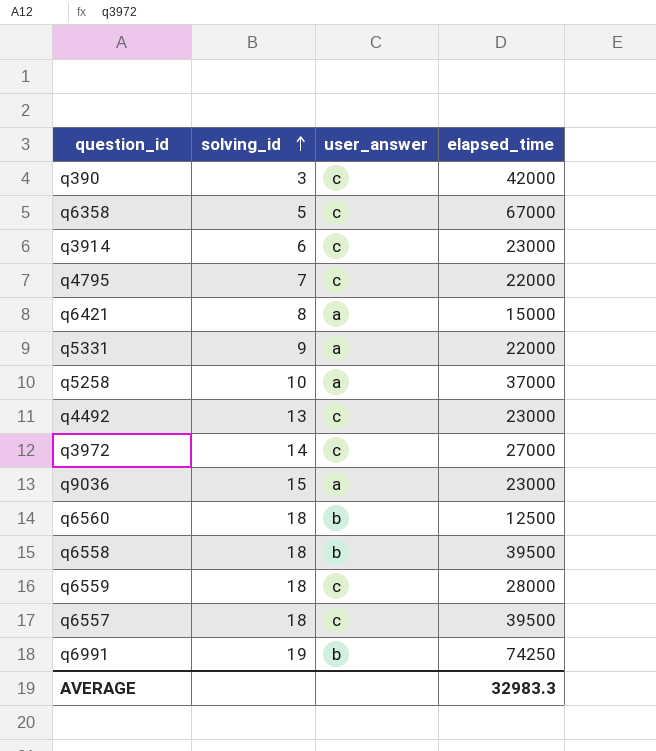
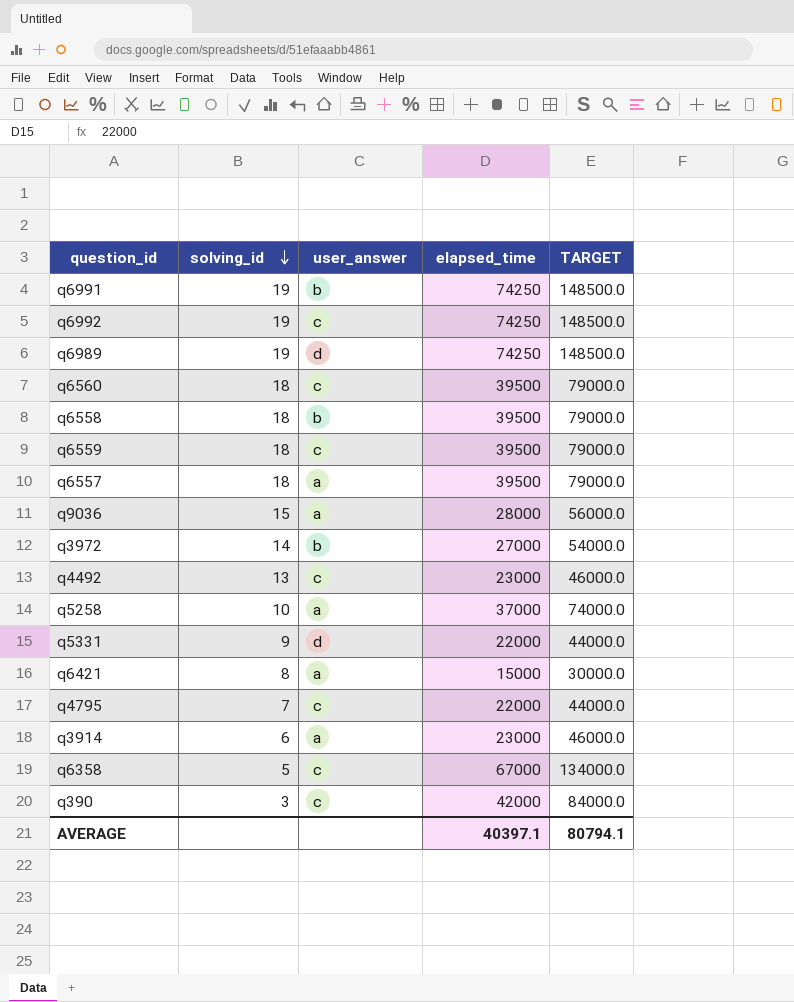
row order: solving_id ascending -> solving_id descending
column TARGET | formula: none -> [elapsed_time] * 2
row q6992: none -> 19 | c | 74250 | 148500.0
row q6989: none -> 19 | d | 74250 | 148500.0
q6560 | user_answer: b -> c
q6560 | elapsed_time: 12500 -> 39500
q6559 | elapsed_time: 28000 -> 39500
q6557 | user_answer: c -> a
q9036 | elapsed_time: 23000 -> 28000
q3972 | user_answer: c -> b
q5331 | user_answer: a -> d
q3914 | user_answer: c -> a
AVERAGE | elapsed_time: 32983.3 -> 40397.1

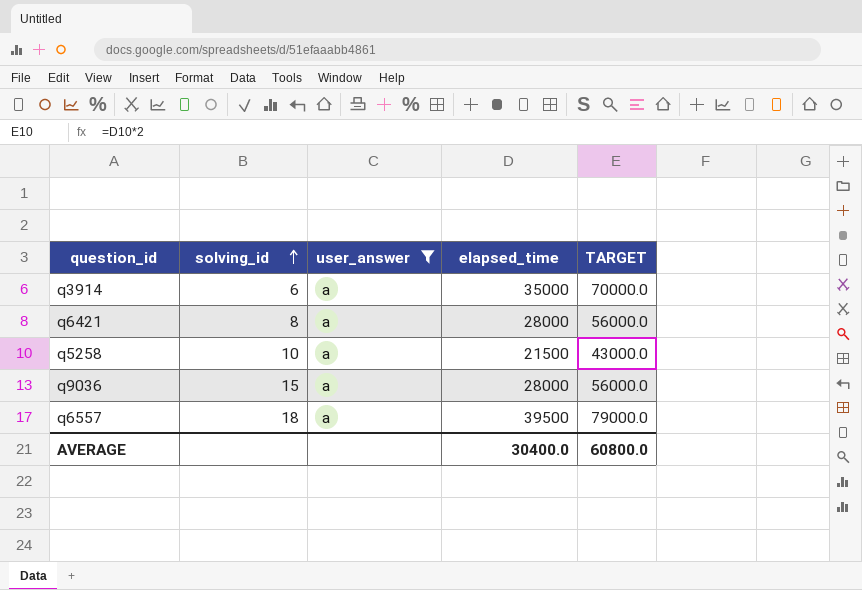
filter: none -> user_answer = a
row order: solving_id descending -> solving_id ascending
q3914 | elapsed_time: 23000 -> 35000
q3914 | TARGET: 46000.0 -> 70000.0
q6421 | elapsed_time: 15000 -> 28000
q6421 | TARGET: 30000.0 -> 56000.0
q5258 | elapsed_time: 37000 -> 21500
q5258 | TARGET: 74000.0 -> 43000.0
AVERAGE | elapsed_time: 40397.1 -> 30400.0
AVERAGE | TARGET: 80794.1 -> 60800.0

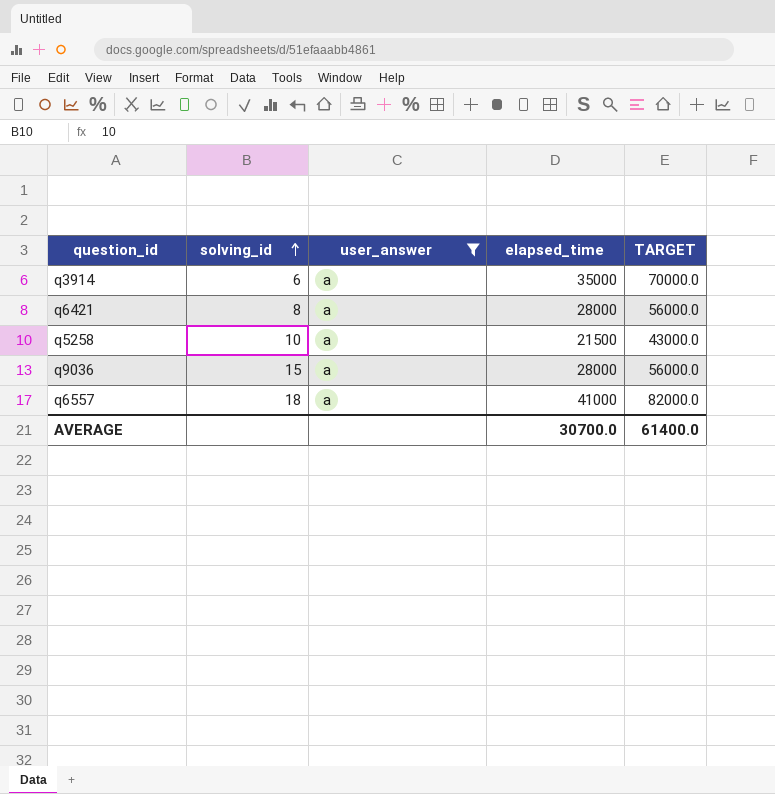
q6557 | elapsed_time: 39500 -> 41000
q6557 | TARGET: 79000.0 -> 82000.0
AVERAGE | elapsed_time: 30400.0 -> 30700.0
AVERAGE | TARGET: 60800.0 -> 61400.0

